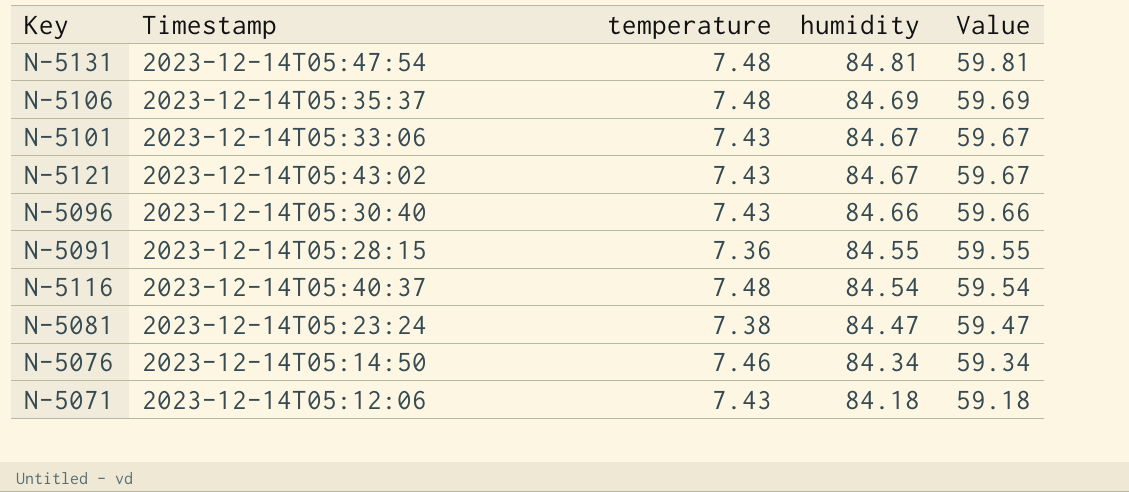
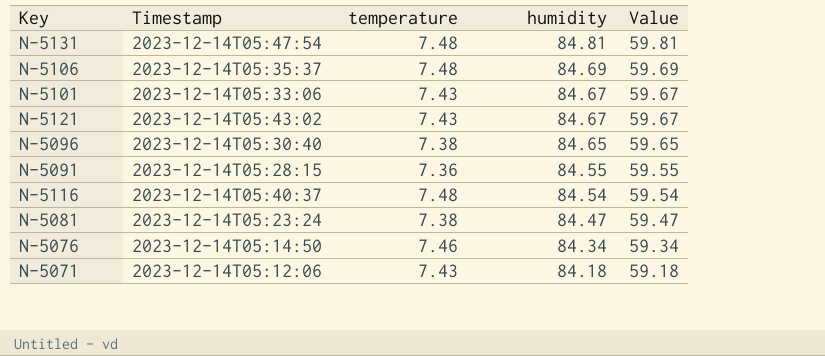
N-5096 | temperature: 7.43 -> 7.38
N-5096 | humidity: 84.66 -> 84.65
N-5096 | Value: 59.66 -> 59.65

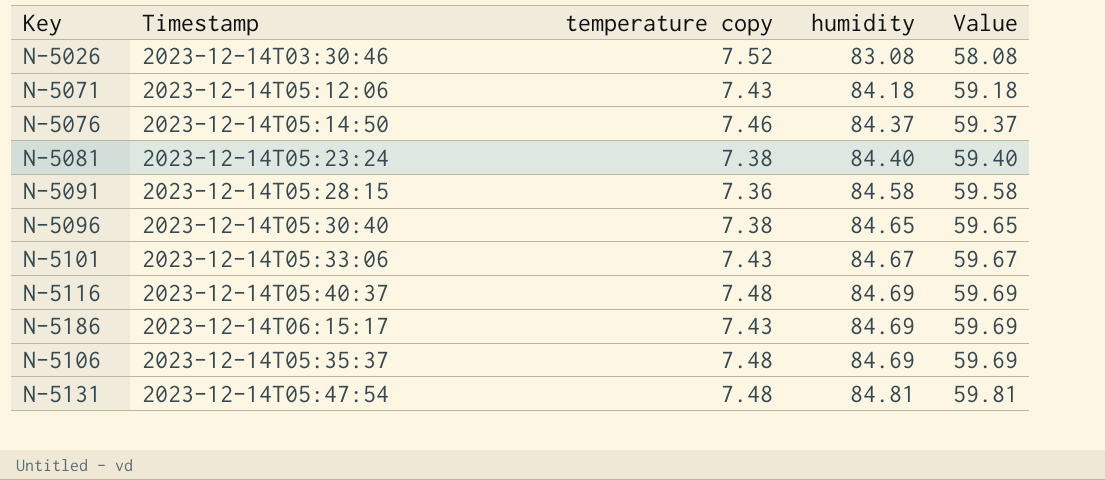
row order: humidity descending -> humidity ascending
column name: temperature -> temperature copy
row N-5121: 2023-12-14T05:43:02 | 7.43 | 84.67 | 59.67 -> none
row N-5026: none -> 2023-12-14T03:30:46 | 7.52 | 83.08 | 58.08
N-5076 | humidity: 84.34 -> 84.37
N-5076 | Value: 59.34 -> 59.37
N-5081 | humidity: 84.47 -> 84.40
N-5081 | Value: 59.47 -> 59.40
N-5091 | humidity: 84.55 -> 84.58
N-5091 | Value: 59.55 -> 59.58
N-5116 | humidity: 84.54 -> 84.69
N-5116 | Value: 59.54 -> 59.69
row N-5186: none -> 2023-12-14T06:15:17 | 7.43 | 84.69 | 59.69

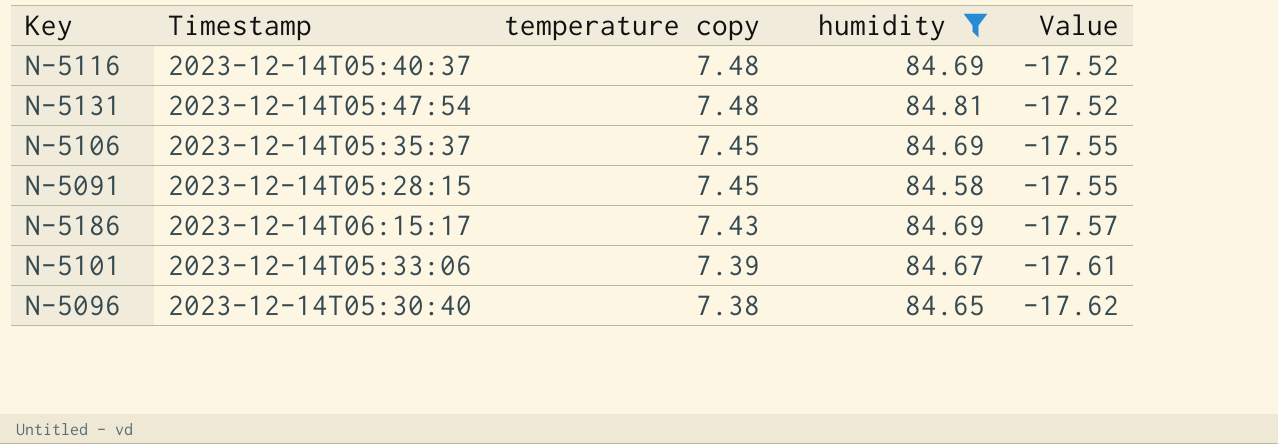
filter: none -> humidity >= 84.58
row order: humidity ascending -> temperature copy descending
column Value | formula: [humidity] - 25 -> [temperature copy] - 25
N-5106 | temperature copy: 7.48 -> 7.45
N-5091 | temperature copy: 7.36 -> 7.45
N-5101 | temperature copy: 7.43 -> 7.39

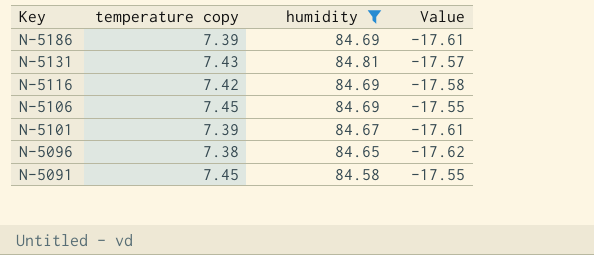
row order: temperature copy descending -> Key descending
column Timestamp | position: 2 -> none
N-5186 | temperature copy: 7.43 -> 7.39
N-5186 | Value: -17.57 -> -17.61
N-5131 | temperature copy: 7.48 -> 7.43
N-5131 | Value: -17.52 -> -17.57
N-5116 | temperature copy: 7.48 -> 7.42
N-5116 | Value: -17.52 -> -17.58

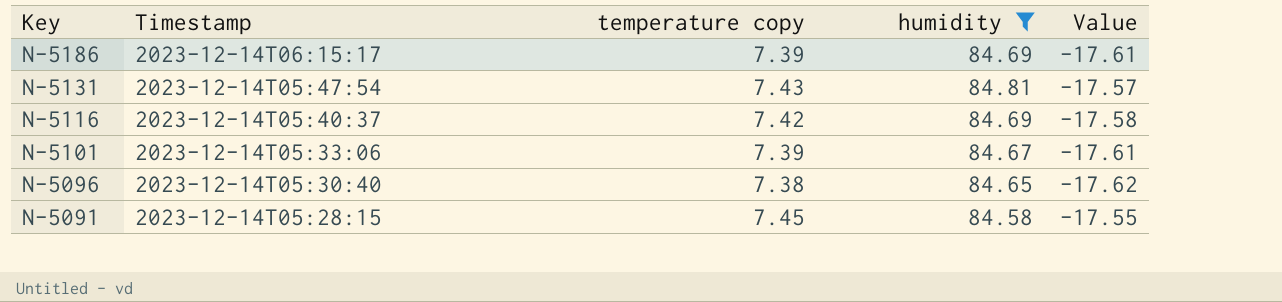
column Timestamp | position: none -> 2
row N-5106: 7.45 | 84.69 | -17.55 -> none

